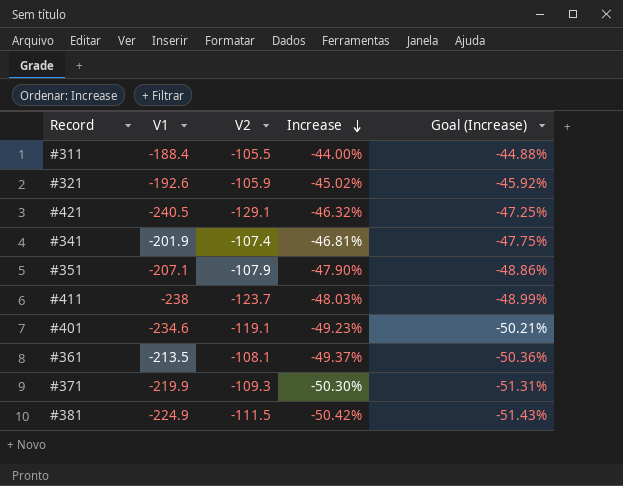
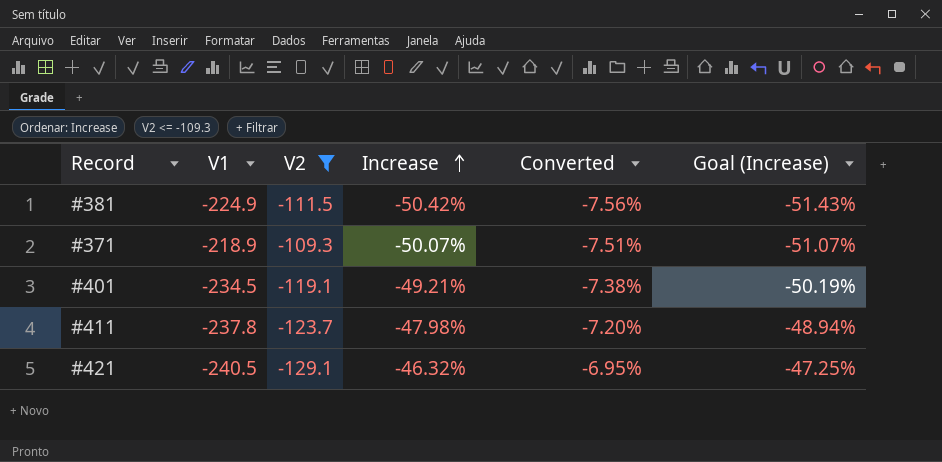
filter: none -> V2 <= -109.3
row order: Increase descending -> Increase ascending
column Converted | formula: none -> [Increase] * 0.15
#371 | V1: -219.9 -> -218.9
#371 | Increase: -50.30% -> -50.07%
#371 | Goal (Increase): -51.31% -> -51.07%
#401 | V1: -234.6 -> -234.5
#401 | Increase: -49.23% -> -49.21%
#401 | Goal (Increase): -50.21% -> -50.19%
#411 | V1: -238 -> -237.8
#411 | Increase: -48.03% -> -47.98%
#411 | Goal (Increase): -48.99% -> -48.94%

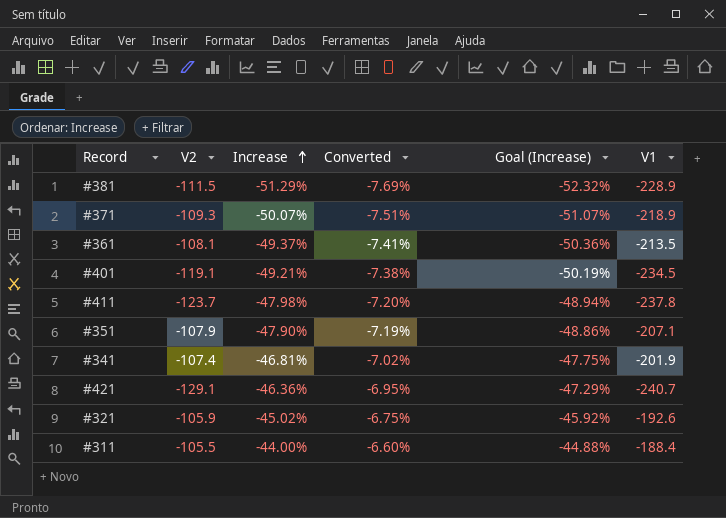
filter: V2 <= -109.3 -> none
column V1 | position: 2 -> 6
#381 | Increase: -50.42% -> -51.29%
#381 | Converted: -7.56% -> -7.69%
#381 | Goal (Increase): -51.43% -> -52.32%
#381 | V1: -224.9 -> -228.9
#421 | Increase: -46.32% -> -46.36%
#421 | Goal (Increase): -47.25% -> -47.29%
#421 | V1: -240.5 -> -240.7

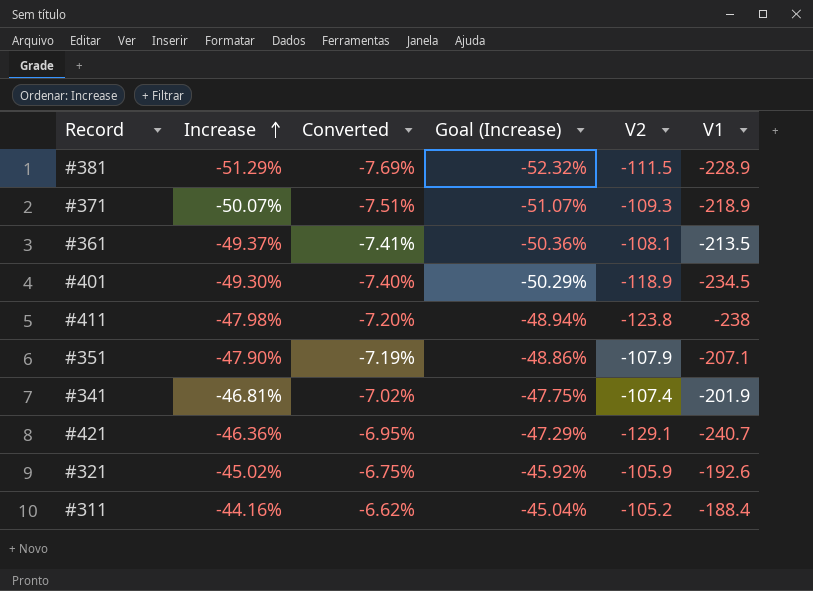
column V2 | position: 2 -> 5
#401 | Increase: -49.21% -> -49.30%
#401 | Converted: -7.38% -> -7.40%
#401 | Goal (Increase): -50.19% -> -50.29%
#401 | V2: -119.1 -> -118.9
#411 | V2: -123.7 -> -123.8
#411 | V1: -237.8 -> -238
#311 | Increase: -44.00% -> -44.16%
#311 | Converted: -6.60% -> -6.62%
#311 | Goal (Increase): -44.88% -> -45.04%
#311 | V2: -105.5 -> -105.2

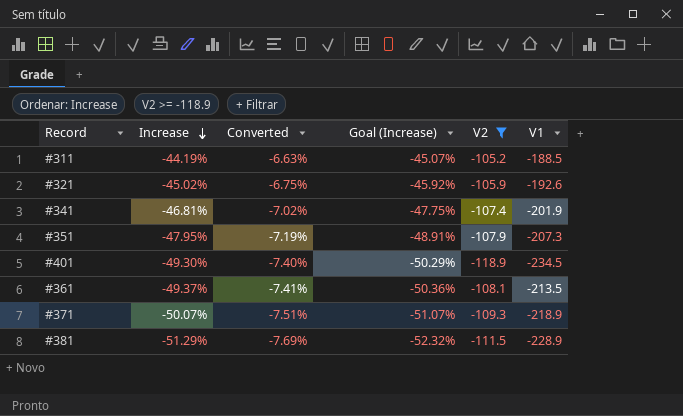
filter: none -> V2 >= -118.9
row order: Increase ascending -> Increase descending
#311 | Increase: -44.16% -> -44.19%
#311 | Converted: -6.62% -> -6.63%
#311 | Goal (Increase): -45.04% -> -45.07%
#311 | V1: -188.4 -> -188.5
#351 | Increase: -47.90% -> -47.95%
#351 | Goal (Increase): -48.86% -> -48.91%
#351 | V1: -207.1 -> -207.3

